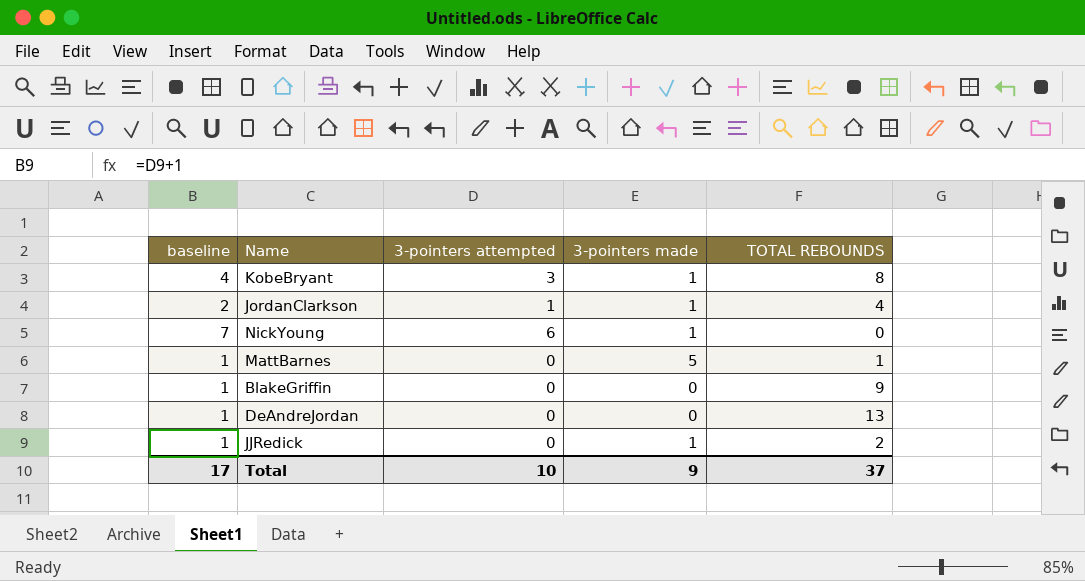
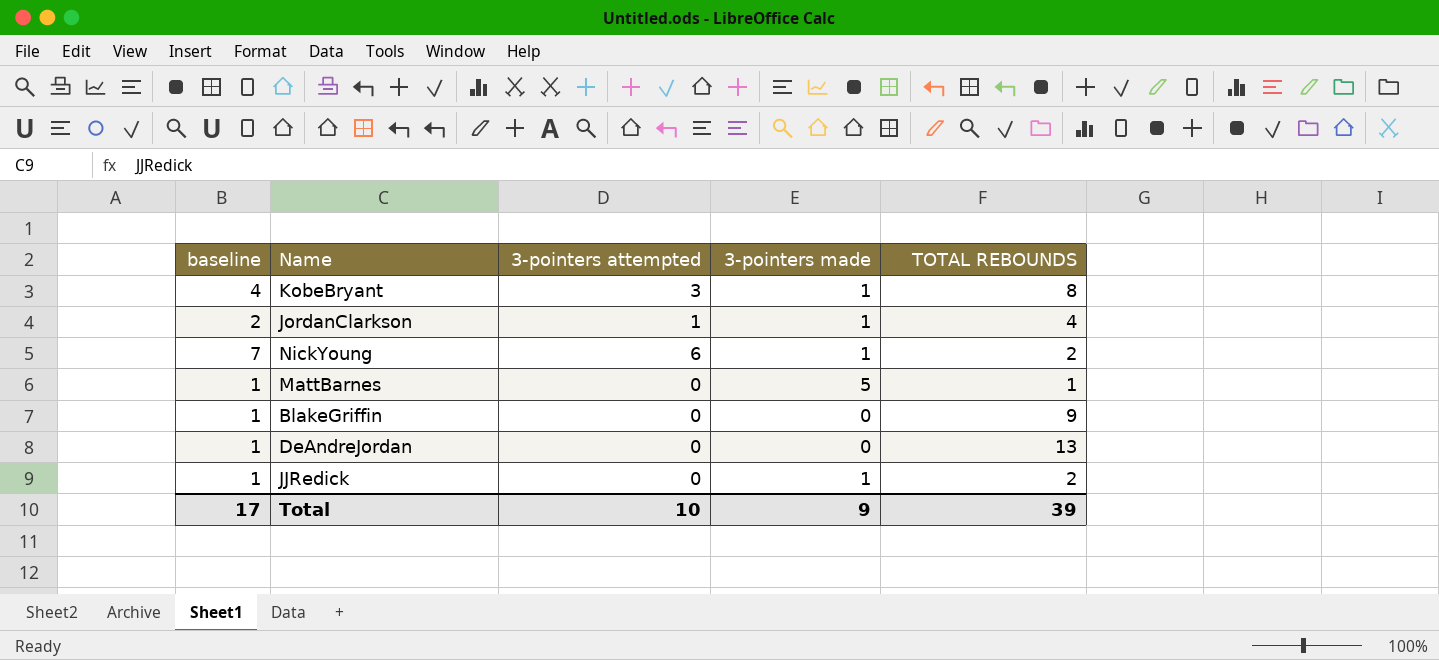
NickYoung | TOTAL REBOUNDS: 0 -> 2
Total | TOTAL REBOUNDS: 37 -> 39

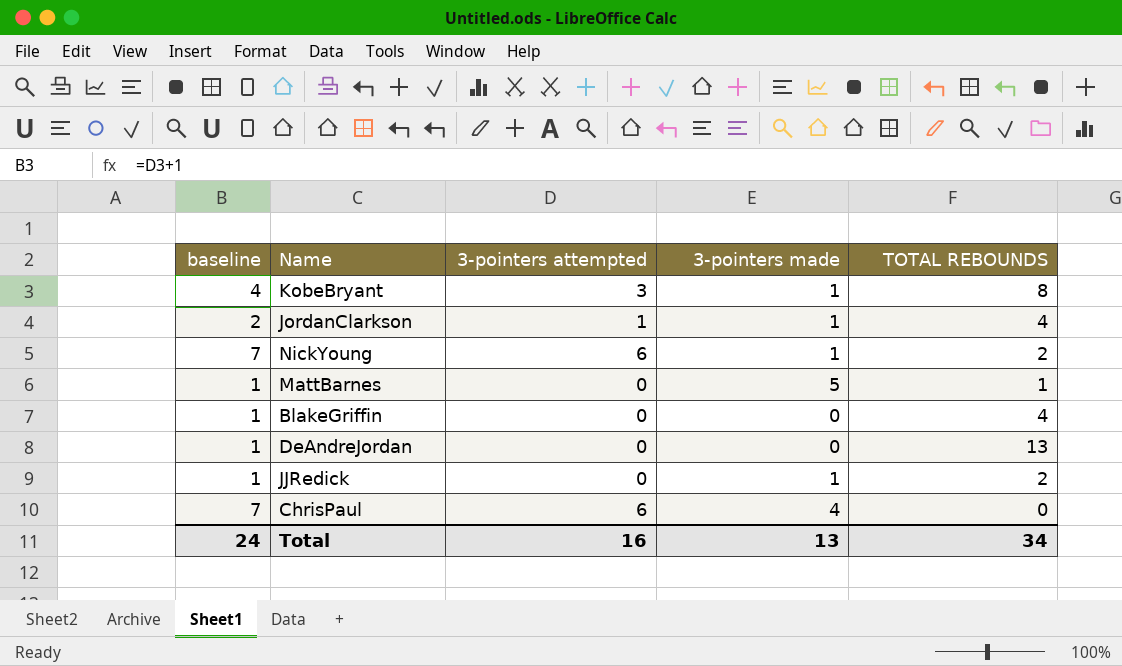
BlakeGriffin | TOTAL REBOUNDS: 9 -> 4
row ChrisPaul: none -> 7 | 6 | 4 | 0
Total | baseline: 17 -> 24
Total | 3-pointers attempted: 10 -> 16
Total | 3-pointers made: 9 -> 13
Total | TOTAL REBOUNDS: 39 -> 34

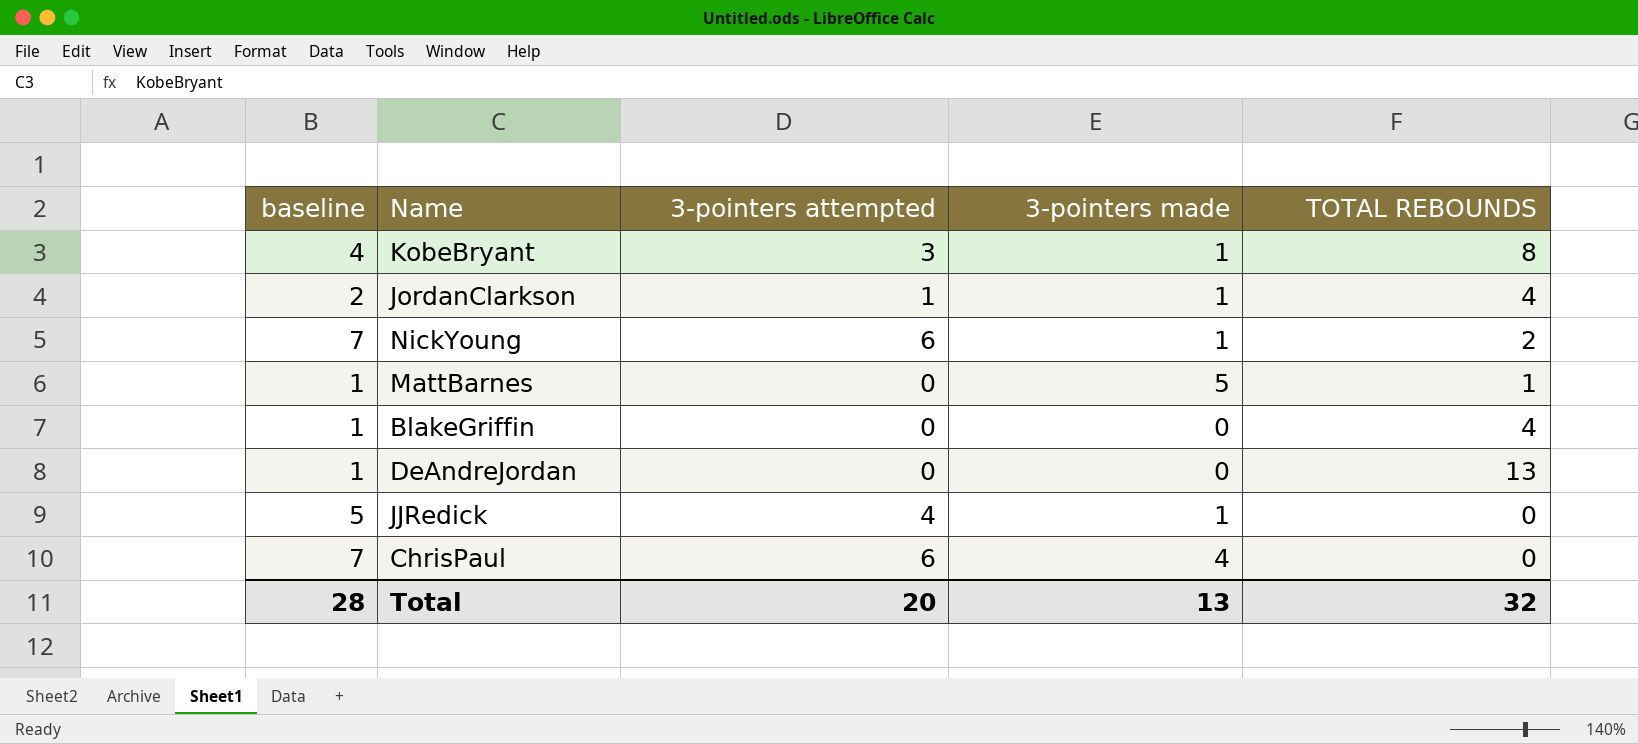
JJRedick | baseline: 1 -> 5
JJRedick | 3-pointers attempted: 0 -> 4
JJRedick | TOTAL REBOUNDS: 2 -> 0
Total | baseline: 24 -> 28
Total | 3-pointers attempted: 16 -> 20
Total | TOTAL REBOUNDS: 34 -> 32

